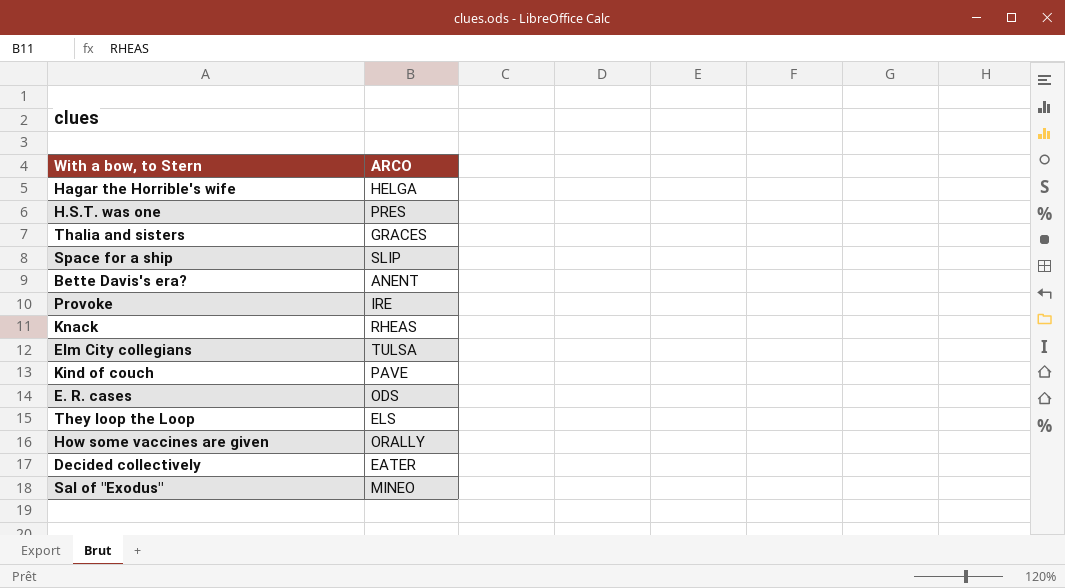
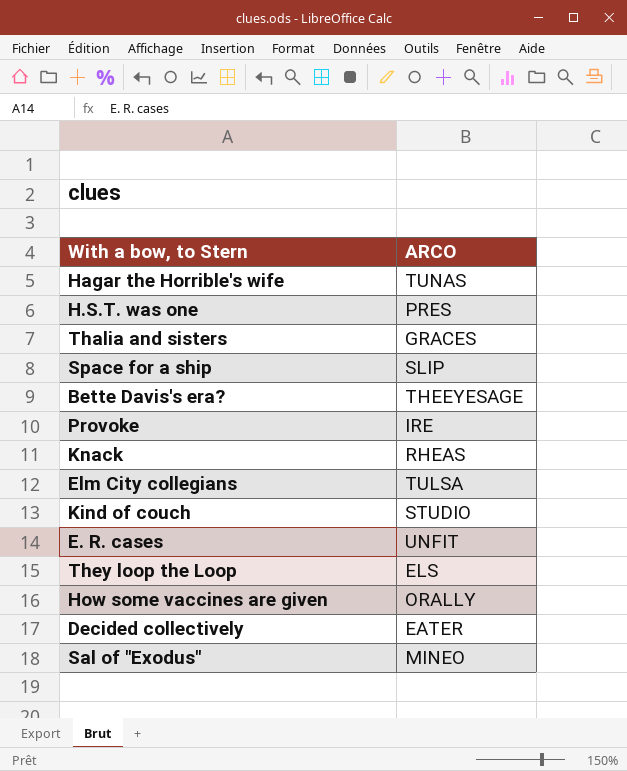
Hagar the Horrible's wife | ARCO: HELGA -> TUNAS
Bette Davis's era? | ARCO: ANENT -> THEEYESAGE
Kind of couch | ARCO: PAVE -> STUDIO
E. R. cases | ARCO: ODS -> UNFIT

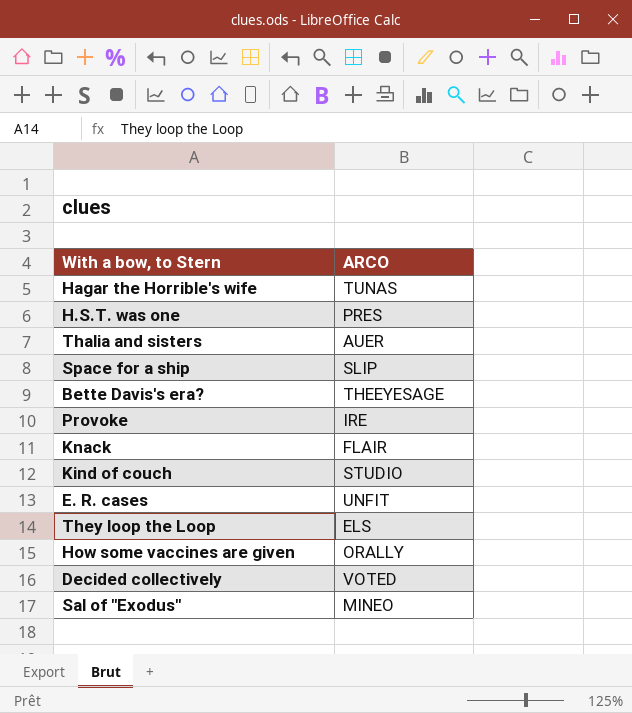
row Elm City collegians: TULSA -> none
Thalia and sisters | ARCO: GRACES -> AUER
Knack | ARCO: RHEAS -> FLAIR
Decided collectively | ARCO: EATER -> VOTED

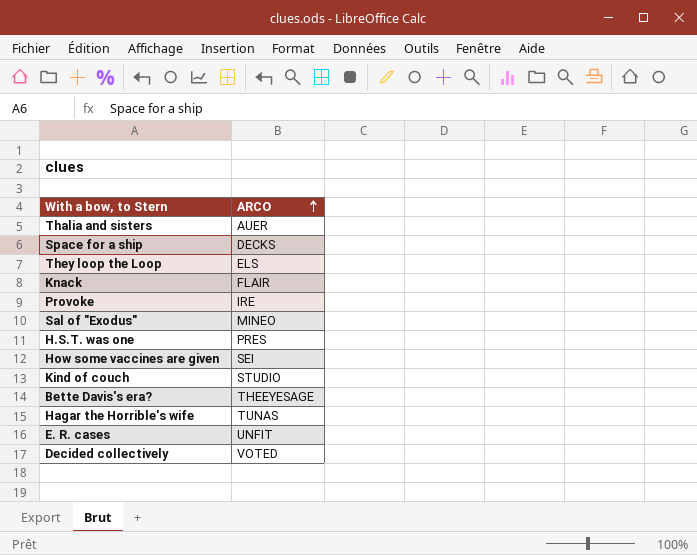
row order: none -> ARCO ascending
Space for a ship | ARCO: SLIP -> DECKS
How some vaccines are given | ARCO: ORALLY -> SEI

